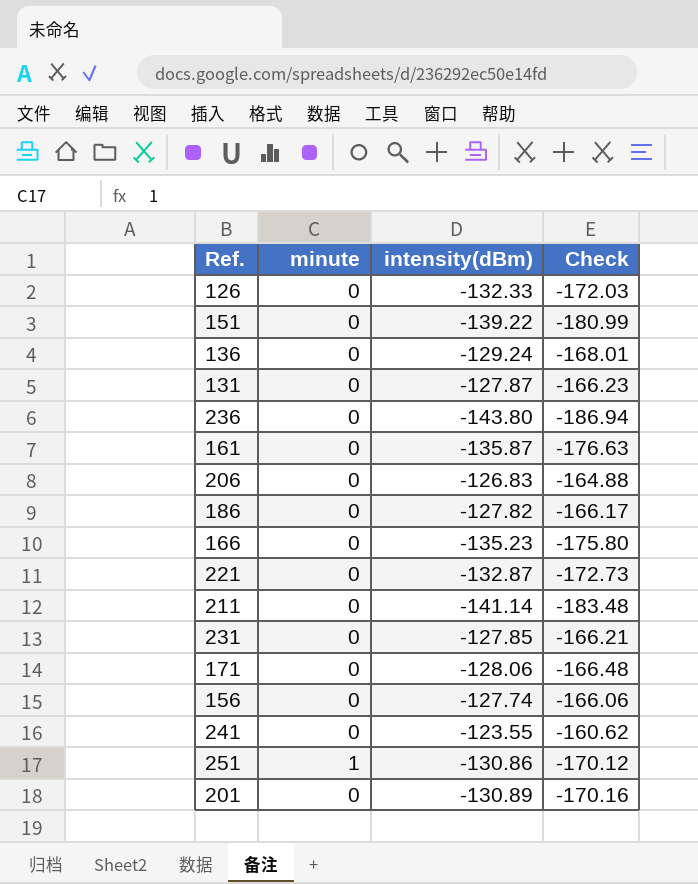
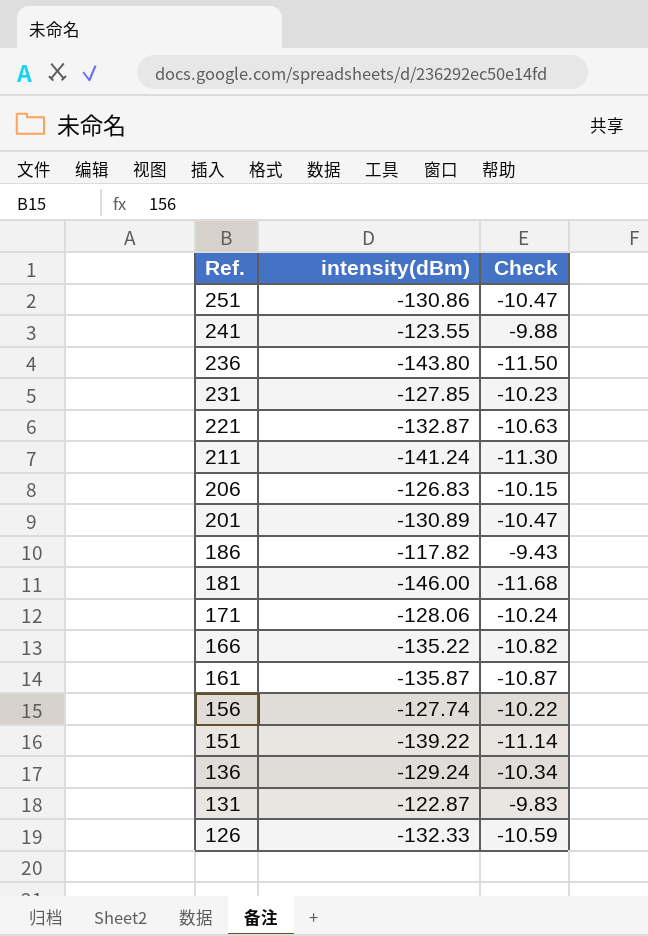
row order: none -> Ref. descending
column minute | position: 2 -> none
column Check | formula: [intensity(dBm)] * 1.3 -> [intensity(dBm)] * 0.08
211 | intensity(dBm): -141.14 -> -141.24
186 | intensity(dBm): -127.82 -> -117.82
row 181: none -> -146.00 | -11.68
166 | intensity(dBm): -135.23 -> -135.22
131 | intensity(dBm): -127.87 -> -122.87

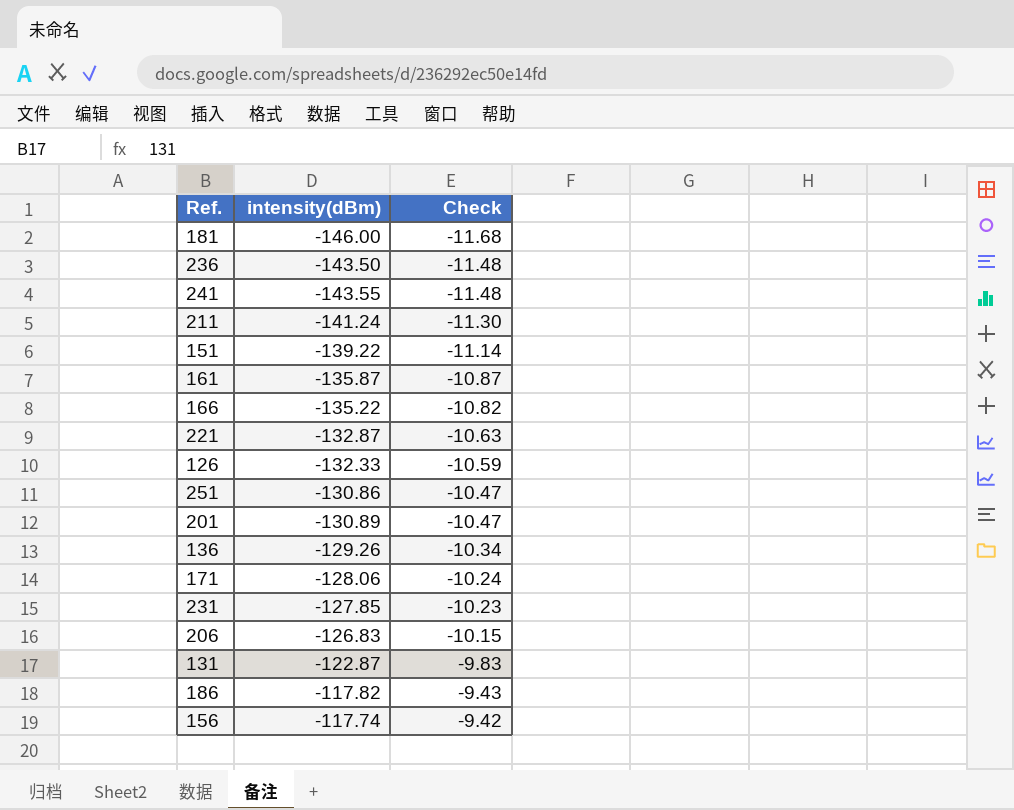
row order: Ref. descending -> Check ascending
236 | intensity(dBm): -143.80 -> -143.50
236 | Check: -11.50 -> -11.48
241 | intensity(dBm): -123.55 -> -143.55
241 | Check: -9.88 -> -11.48
136 | intensity(dBm): -129.24 -> -129.26
156 | intensity(dBm): -127.74 -> -117.74
156 | Check: -10.22 -> -9.42

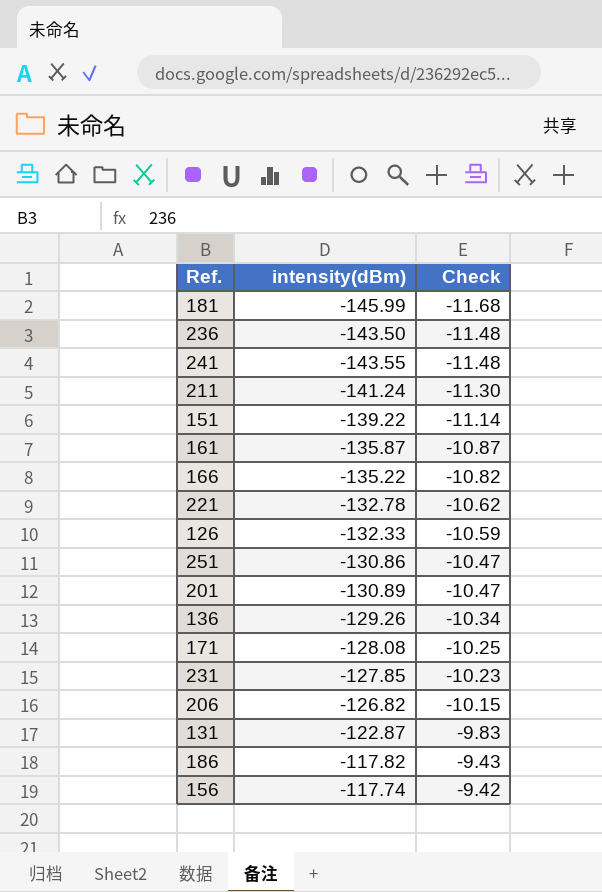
181 | intensity(dBm): -146.00 -> -145.99
221 | intensity(dBm): -132.87 -> -132.78
221 | Check: -10.63 -> -10.62
171 | intensity(dBm): -128.06 -> -128.08
171 | Check: -10.24 -> -10.25
206 | intensity(dBm): -126.83 -> -126.82

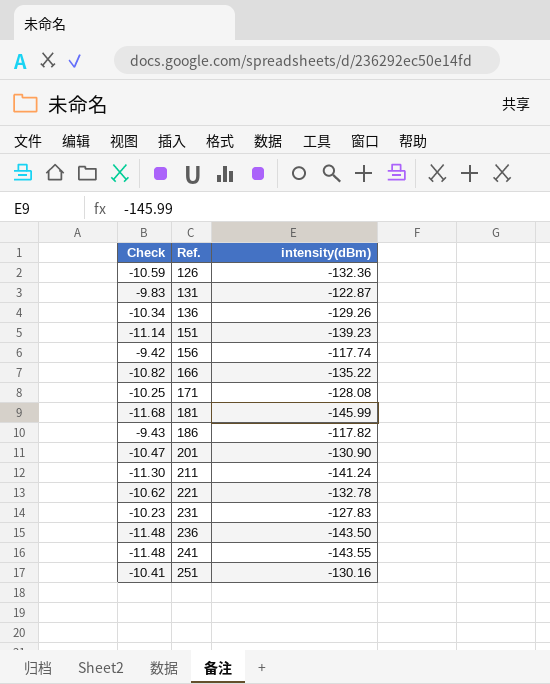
row order: Check ascending -> Ref. ascending
column Check | position: 3 -> 1
row 161: -135.87 | -10.87 -> none
row 206: -126.82 | -10.15 -> none
126 | intensity(dBm): -132.33 -> -132.36
151 | intensity(dBm): -139.22 -> -139.23
201 | intensity(dBm): -130.89 -> -130.90
231 | intensity(dBm): -127.85 -> -127.83
251 | Check: -10.47 -> -10.41
251 | intensity(dBm): -130.86 -> -130.16

